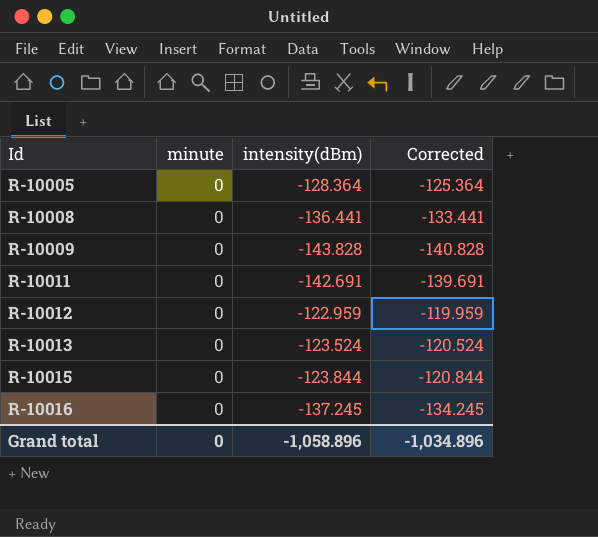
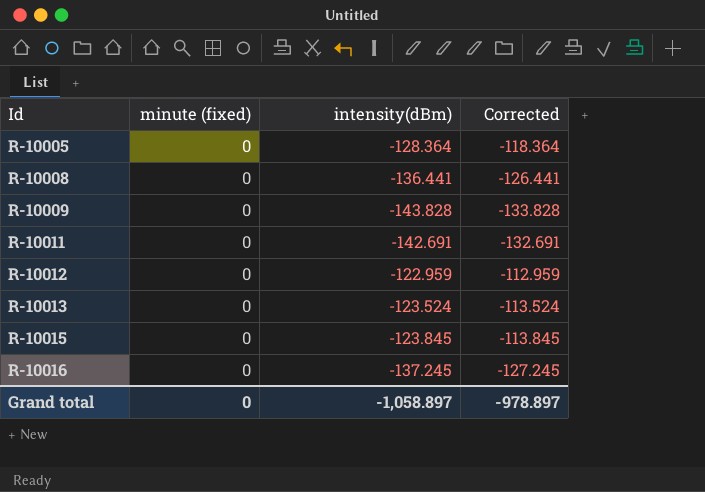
column name: minute -> minute (fixed)
column Corrected | formula: [intensity(dBm)] + 3 -> [intensity(dBm)] + 10
R-10015 | intensity(dBm): -123.844 -> -123.845
Grand total | intensity(dBm): -1,058.896 -> -1,058.897
Grand total | Corrected: -1,034.896 -> -978.897

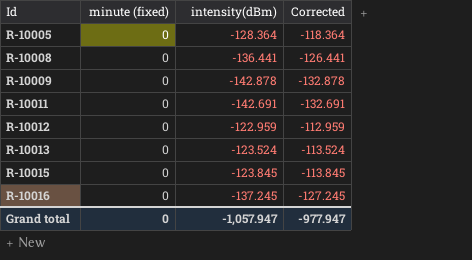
R-10009 | intensity(dBm): -143.828 -> -142.878
R-10009 | Corrected: -133.828 -> -132.878
Grand total | intensity(dBm): -1,058.897 -> -1,057.947
Grand total | Corrected: -978.897 -> -977.947

